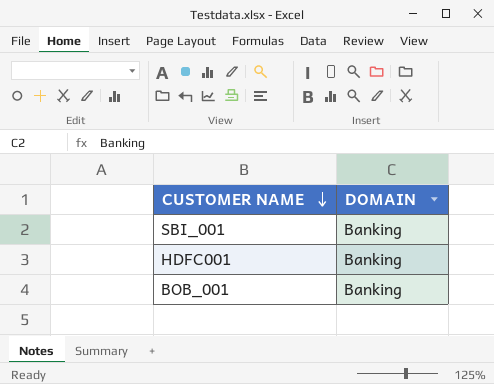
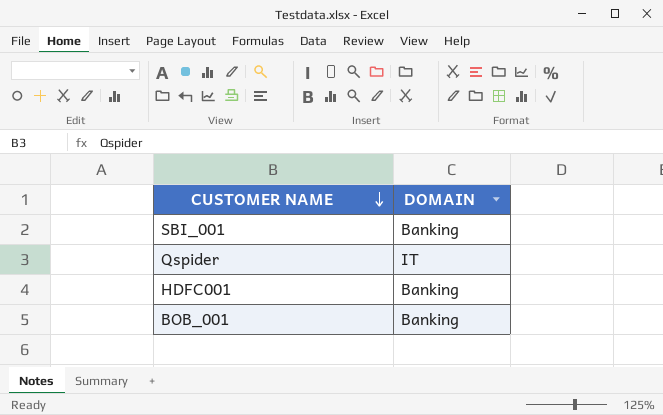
row Qspider: none -> IT

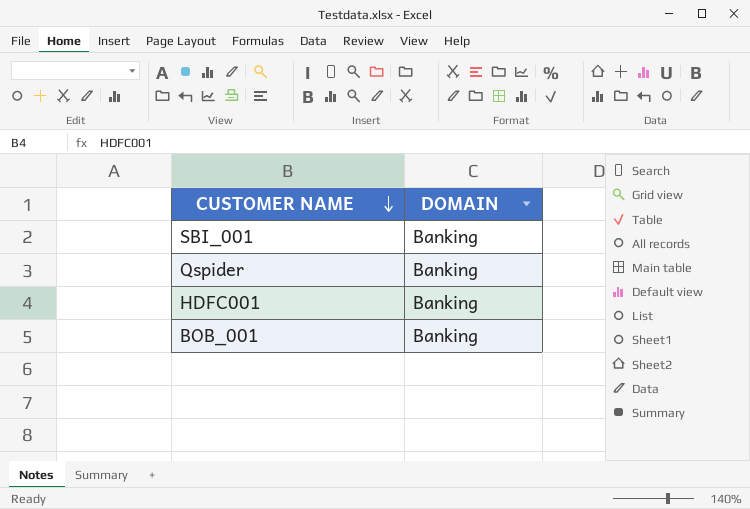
Qspider | DOMAIN: IT -> Banking

